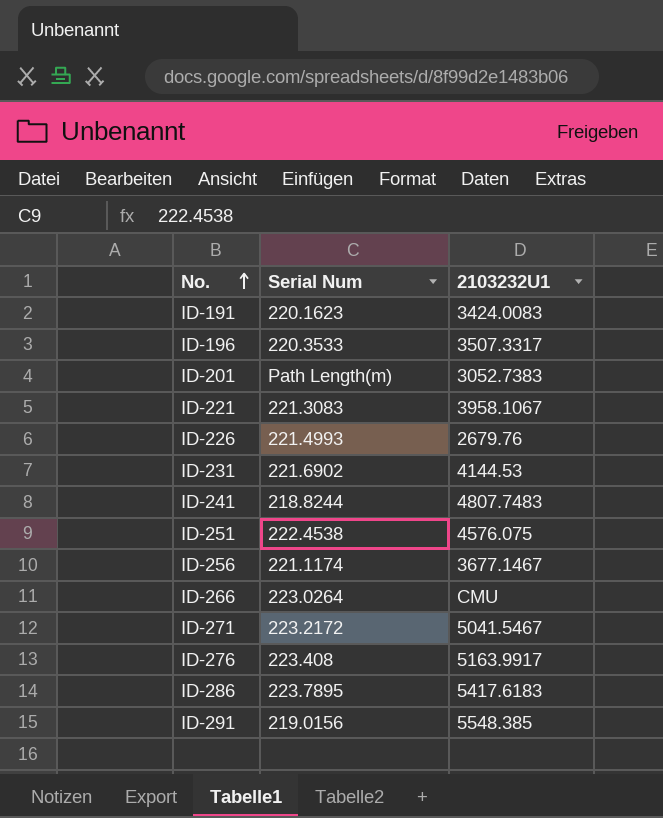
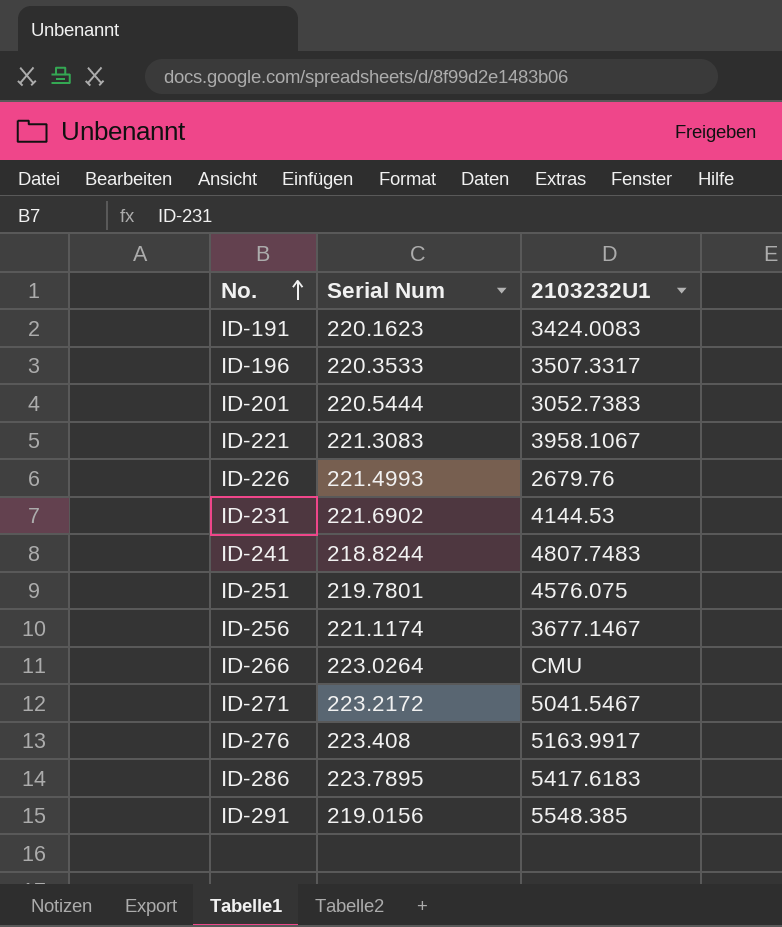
ID-201 | Serial Num: Path Length(m) -> 220.5444
ID-251 | Serial Num: 222.4538 -> 219.7801

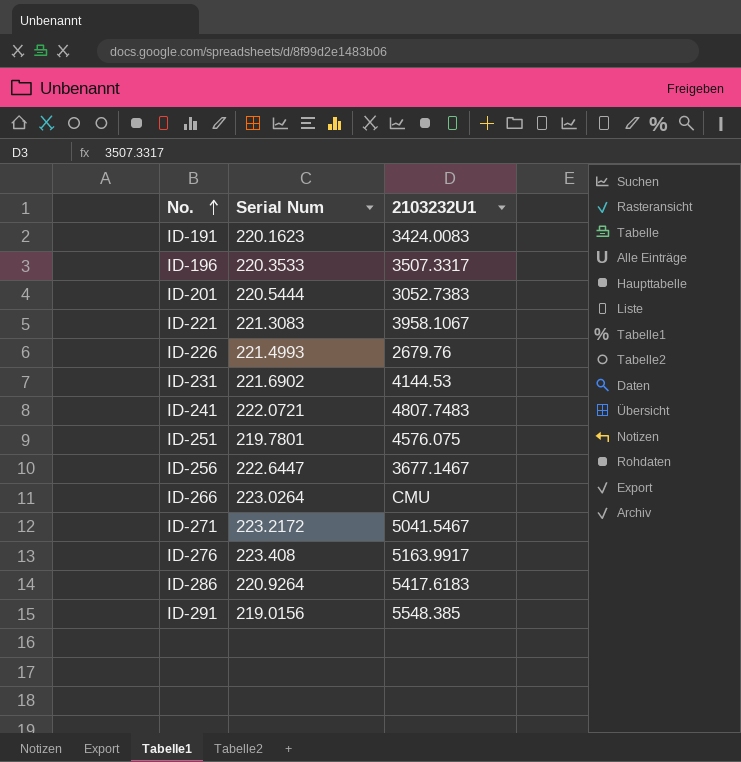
ID-241 | Serial Num: 218.8244 -> 222.0721
ID-256 | Serial Num: 221.1174 -> 222.6447
ID-286 | Serial Num: 223.7895 -> 220.9264

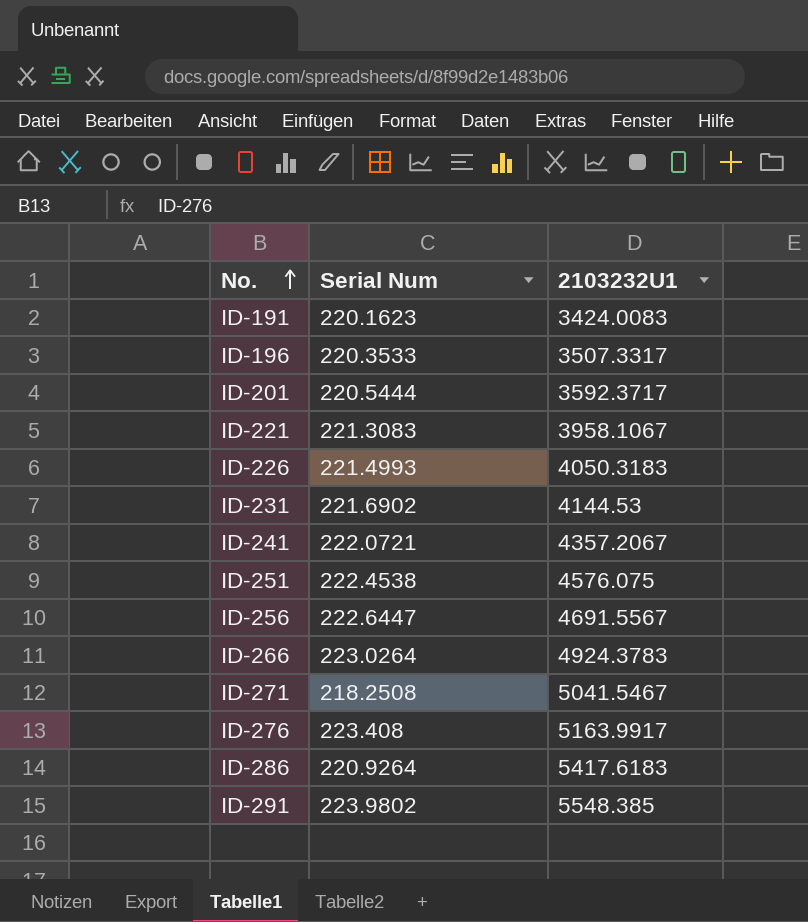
ID-201 | 2103232U1: 3052.7383 -> 3592.3717
ID-226 | 2103232U1: 2679.76 -> 4050.3183
ID-241 | 2103232U1: 4807.7483 -> 4357.2067
ID-251 | Serial Num: 219.7801 -> 222.4538
ID-256 | 2103232U1: 3677.1467 -> 4691.5567
ID-266 | 2103232U1: CMU -> 4924.3783
ID-271 | Serial Num: 223.2172 -> 218.2508
ID-291 | Serial Num: 219.0156 -> 223.9802

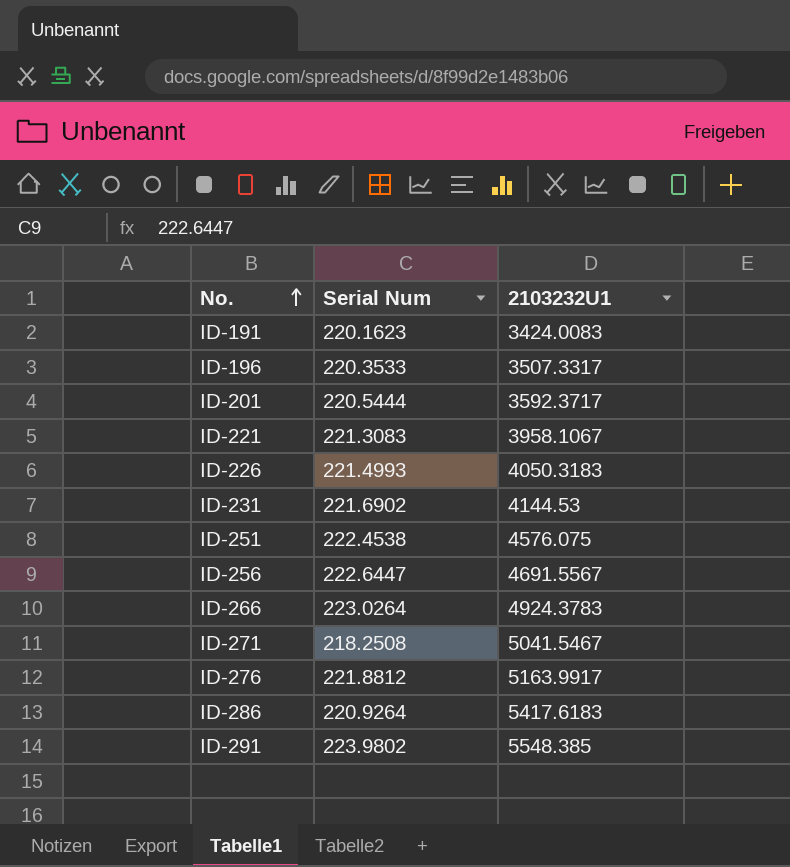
row ID-241: 222.0721 | 4357.2067 -> none
ID-276 | Serial Num: 223.408 -> 221.8812

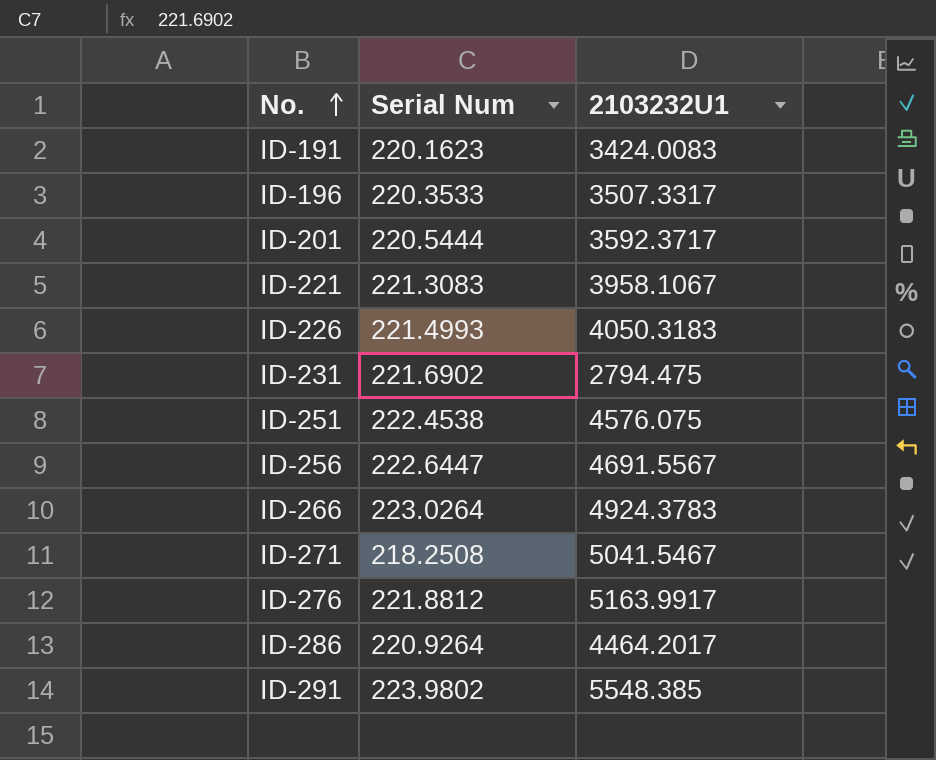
ID-231 | 2103232U1: 4144.53 -> 2794.475
ID-286 | 2103232U1: 5417.6183 -> 4464.2017

